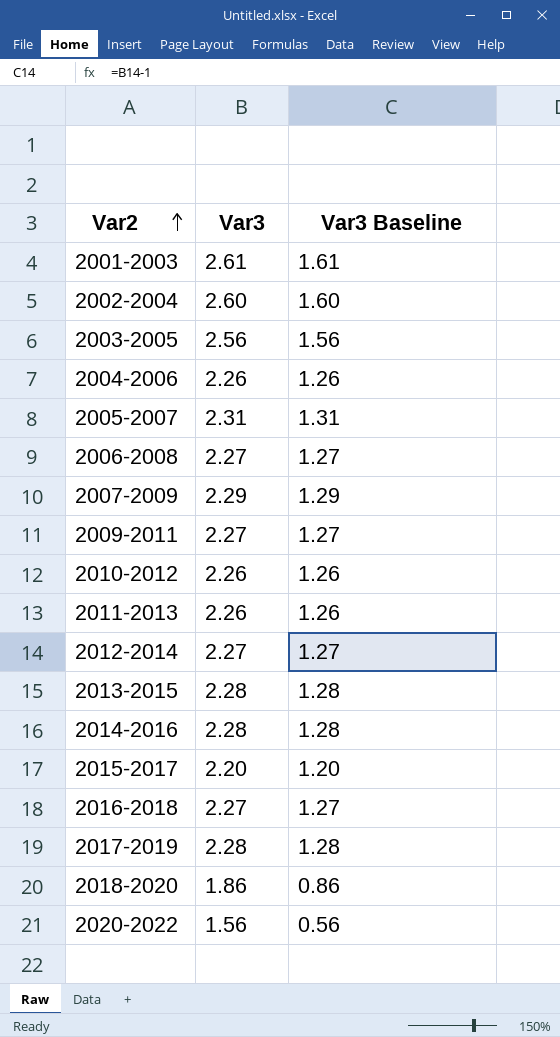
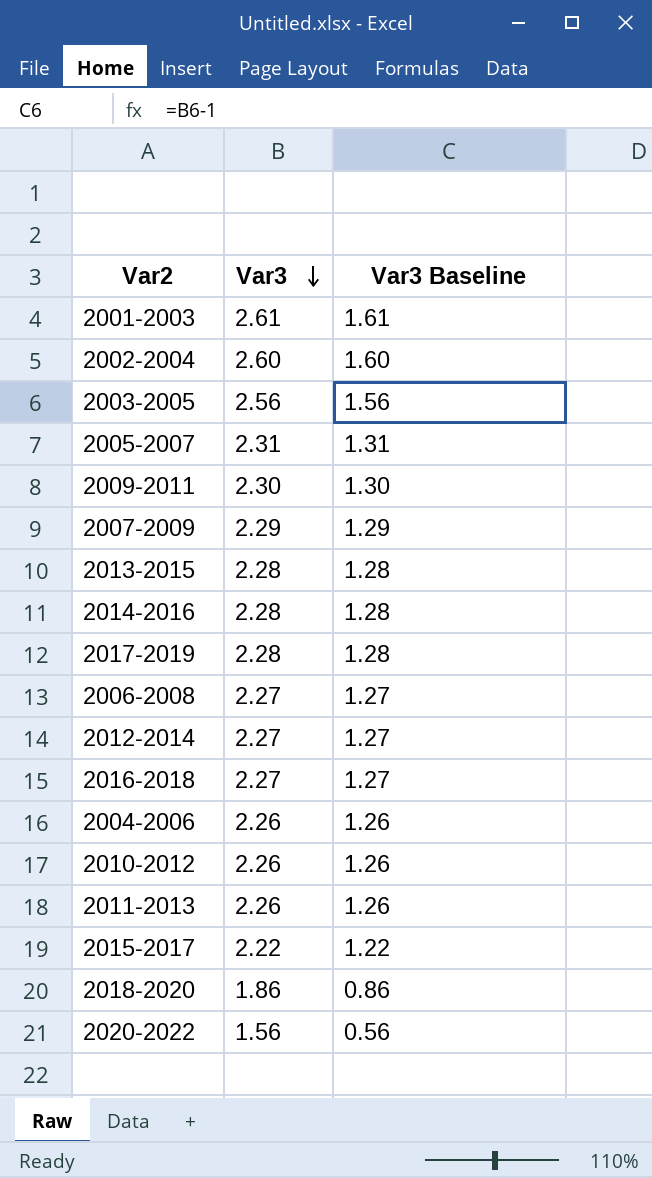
row order: Var2 ascending -> Var3 descending
2009-2011 | Var3: 2.27 -> 2.30
2009-2011 | Var3 Baseline: 1.27 -> 1.30
2015-2017 | Var3: 2.20 -> 2.22
2015-2017 | Var3 Baseline: 1.20 -> 1.22

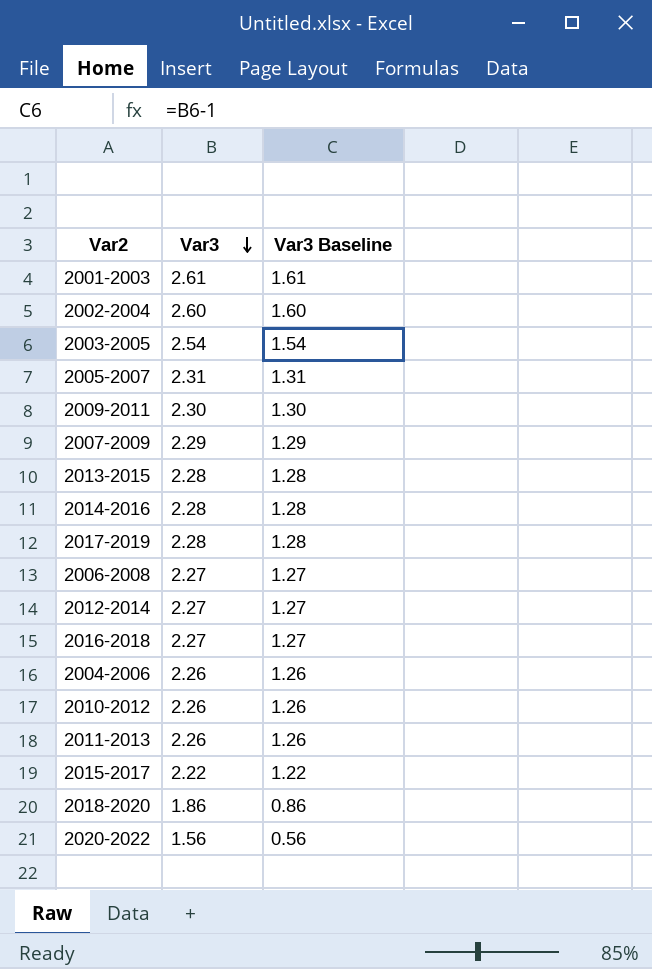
2003-2005 | Var3: 2.56 -> 2.54
2003-2005 | Var3 Baseline: 1.56 -> 1.54

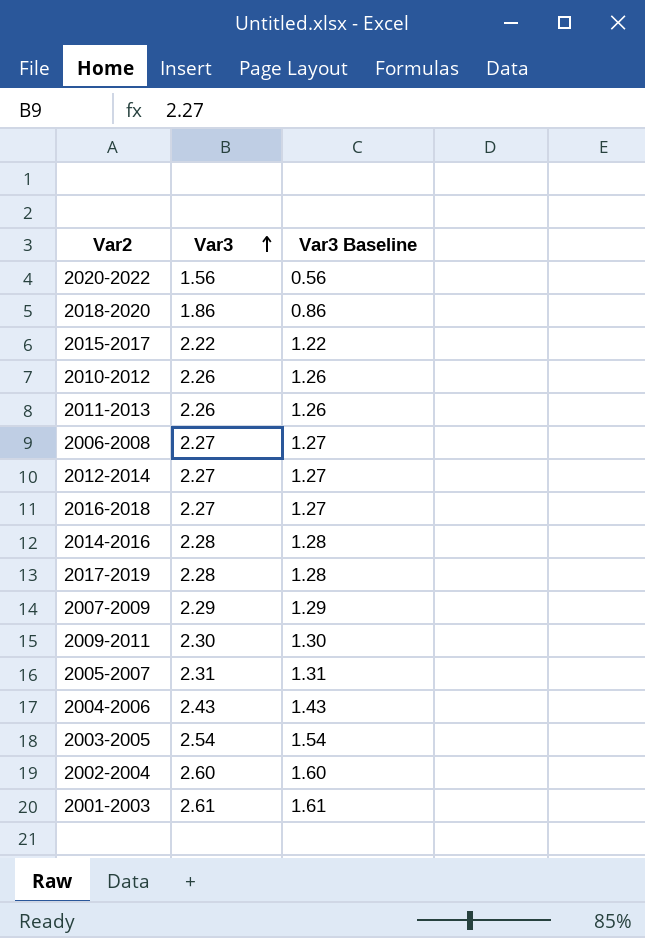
row order: Var3 descending -> Var3 ascending
row 2013-2015: 2.28 | 1.28 -> none
2004-2006 | Var3: 2.26 -> 2.43
2004-2006 | Var3 Baseline: 1.26 -> 1.43

